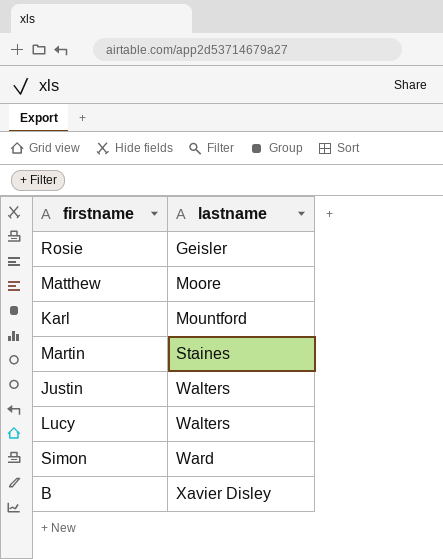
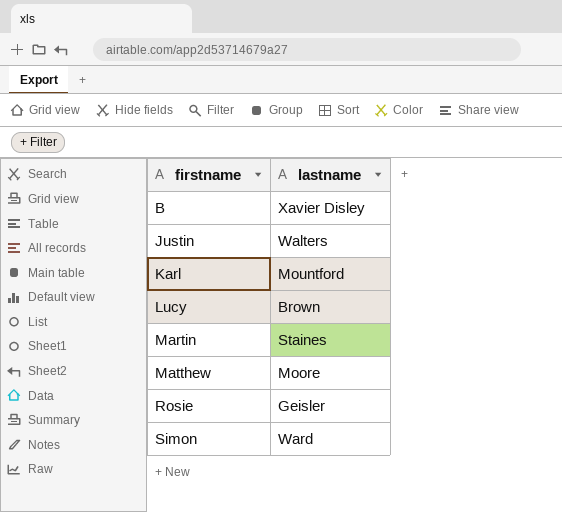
row order: lastname ascending -> firstname ascending
Lucy | lastname: Walters -> Brown

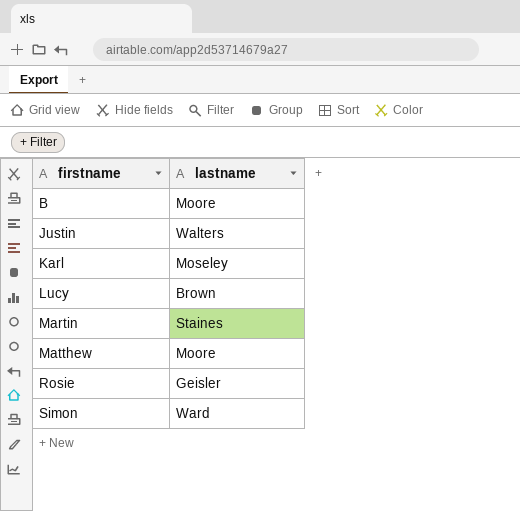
B | lastname: Xavier Disley -> Moore
Karl | lastname: Mountford -> Moseley

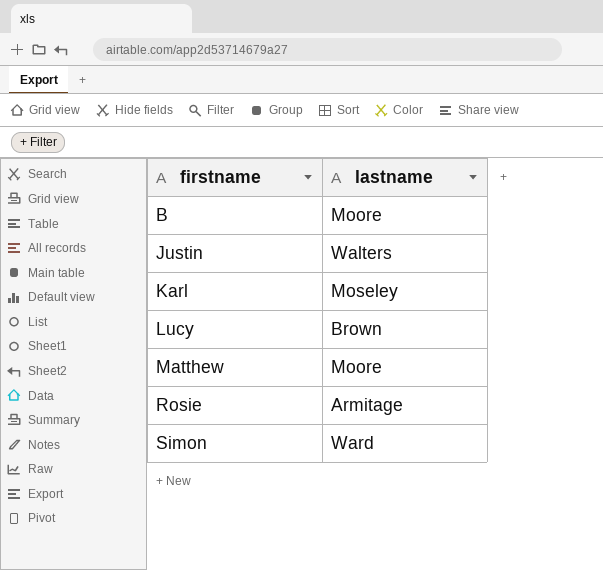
row Martin: Staines -> none
Rosie | lastname: Geisler -> Armitage

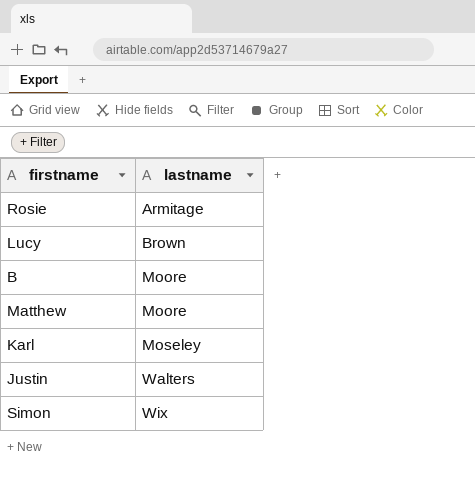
row order: firstname ascending -> lastname ascending
Simon | lastname: Ward -> Wix

